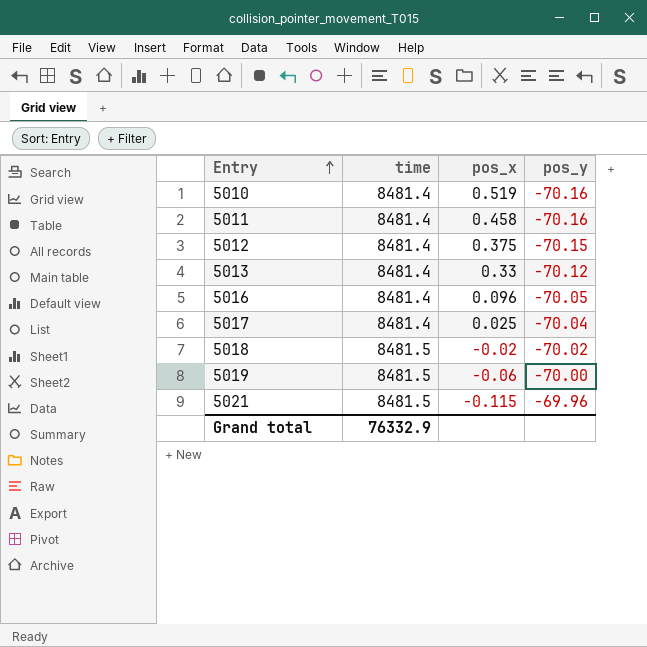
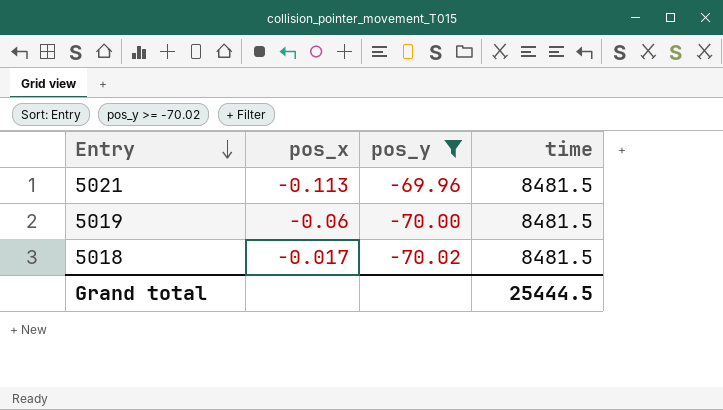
filter: none -> pos_y >= -70.02
row order: Entry ascending -> Entry descending
column time | position: 2 -> 4
5021 | pos_x: -0.115 -> -0.113
5018 | pos_x: -0.02 -> -0.017
Grand total | time: 76332.9 -> 25444.5

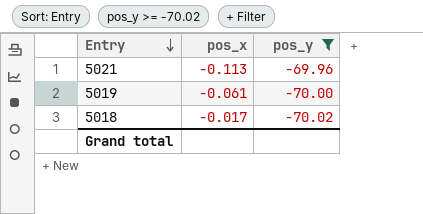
column time | position: 4 -> none
5019 | pos_x: -0.06 -> -0.061

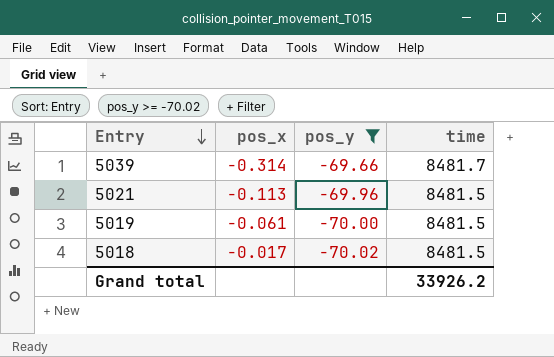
column time | position: none -> 4
row 5039: none -> -0.314 | -69.66 | 8481.7

